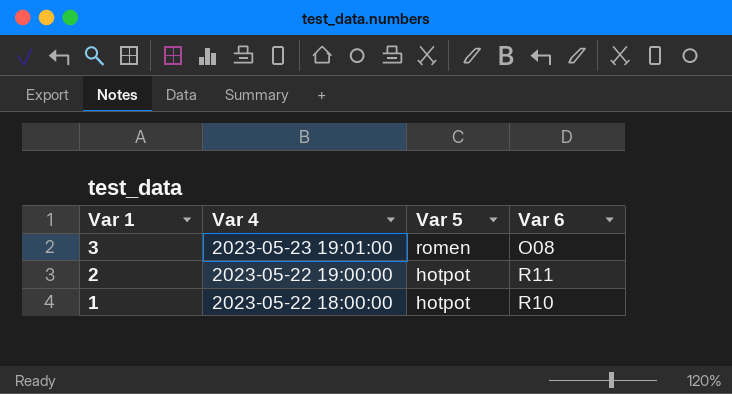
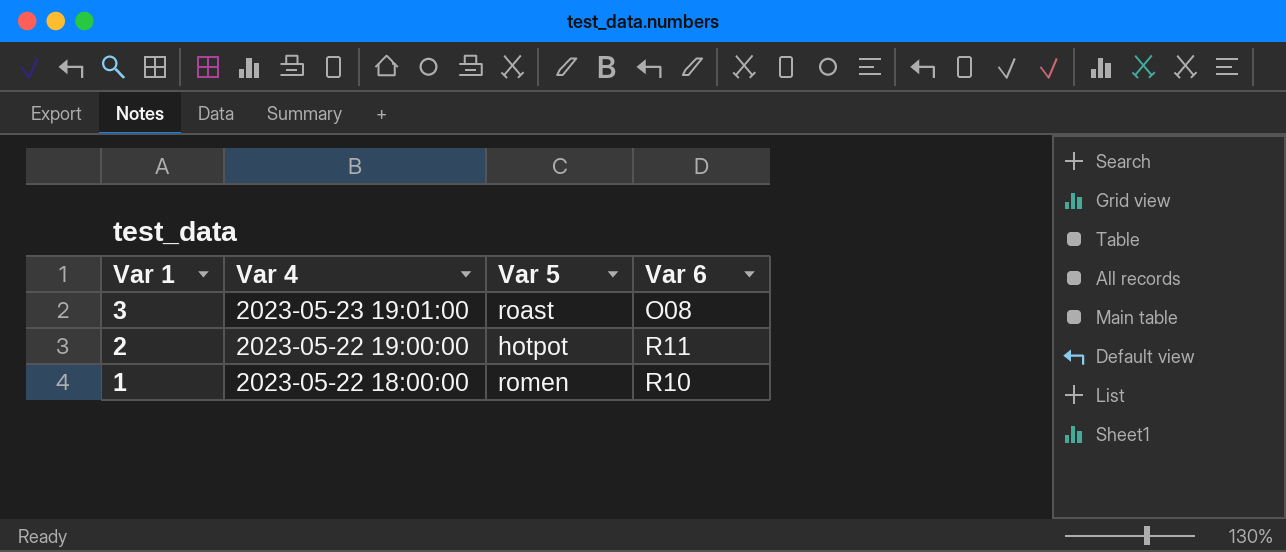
3 | Var 5: romen -> roast
1 | Var 5: hotpot -> romen

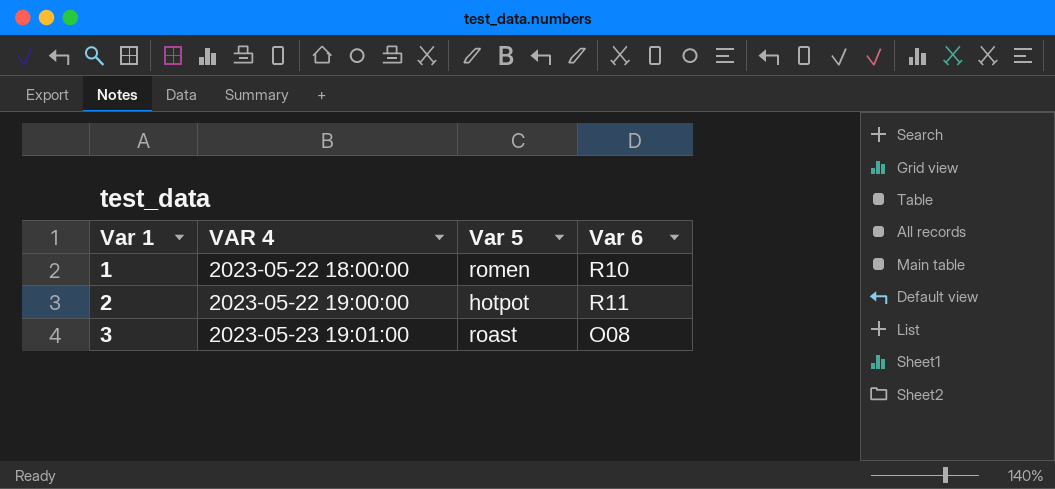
row order: Var 1 descending -> Var 1 ascending
column name: Var 4 -> VAR 4

